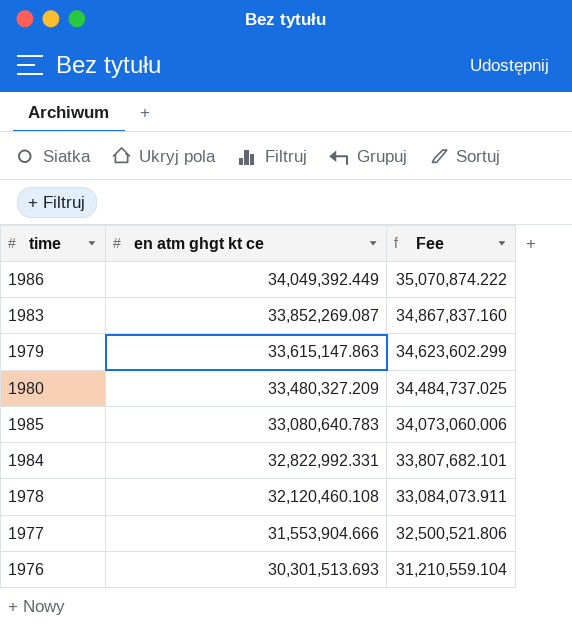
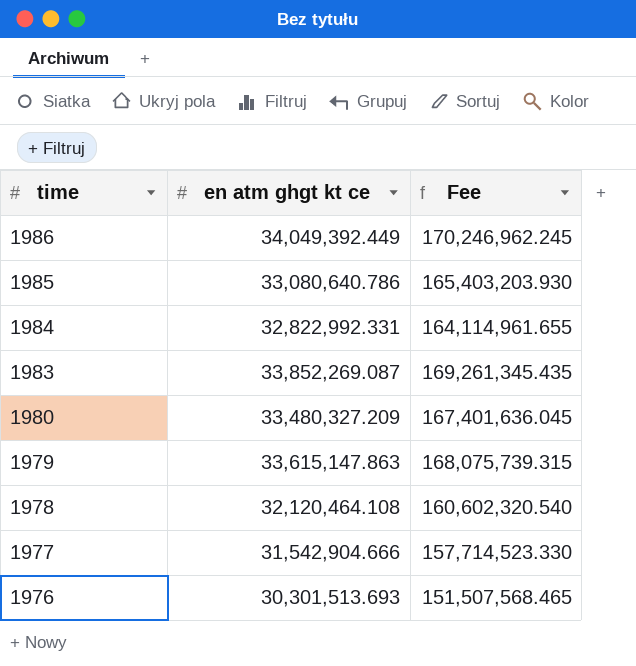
row order: en atm ghgt kt ce descending -> time descending
column Fee | formula: [en atm ghgt kt ce] * 1.03 -> [en atm ghgt kt ce] * 5
1985 | en atm ghgt kt ce: 33,080,640.783 -> 33,080,640.786
1978 | en atm ghgt kt ce: 32,120,460.108 -> 32,120,464.108
1977 | en atm ghgt kt ce: 31,553,904.666 -> 31,542,904.666

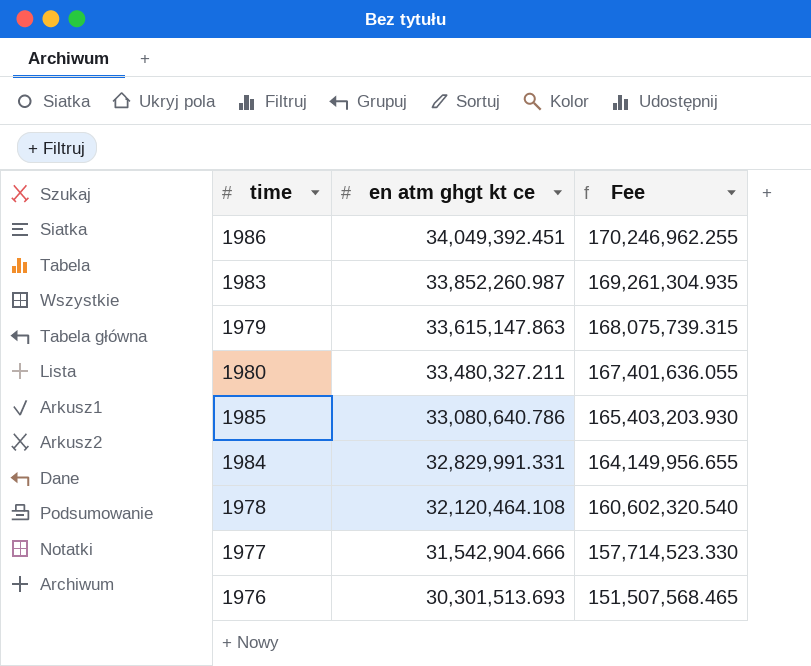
row order: time descending -> en atm ghgt kt ce descending
1986 | en atm ghgt kt ce: 34,049,392.449 -> 34,049,392.451
1986 | Fee: 170,246,962.245 -> 170,246,962.255
1983 | en atm ghgt kt ce: 33,852,269.087 -> 33,852,260.987
1983 | Fee: 169,261,345.435 -> 169,261,304.935
1980 | en atm ghgt kt ce: 33,480,327.209 -> 33,480,327.211
1980 | Fee: 167,401,636.045 -> 167,401,636.055
1984 | en atm ghgt kt ce: 32,822,992.331 -> 32,829,991.331
1984 | Fee: 164,114,961.655 -> 164,149,956.655

